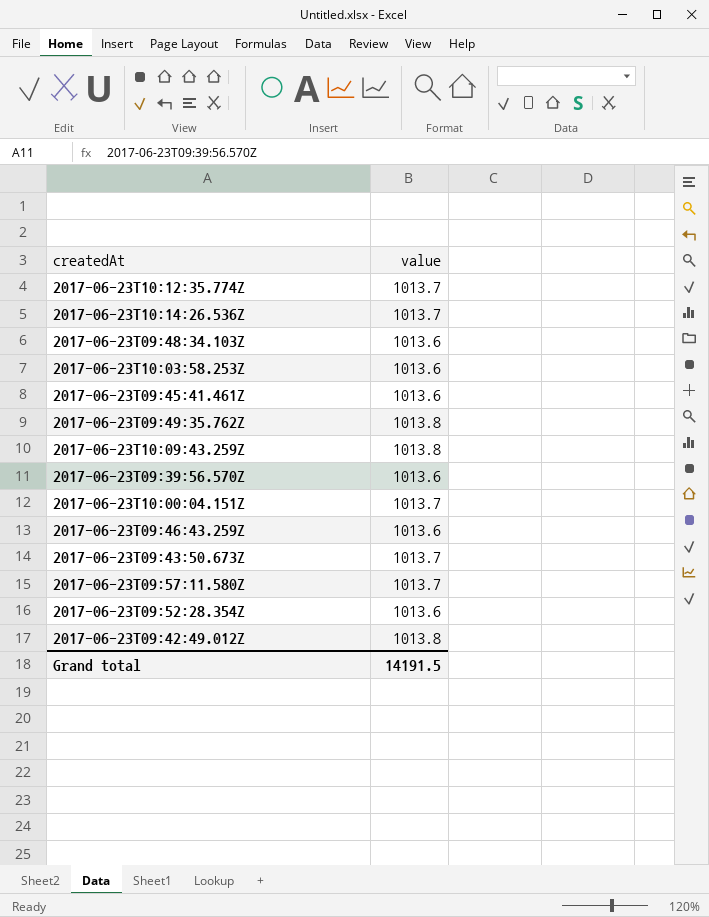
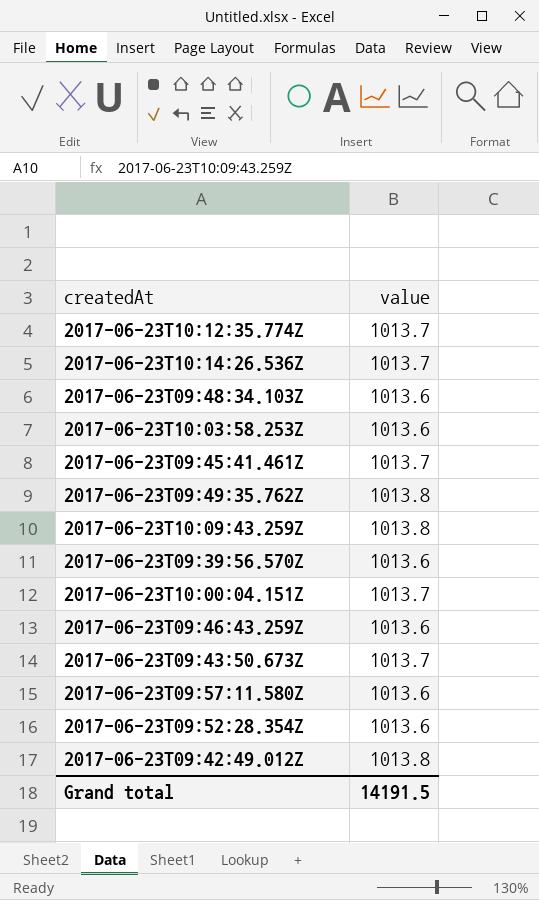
2017-06-23T09:45:41.461Z | value: 1013.6 -> 1013.7
2017-06-23T09:57:11.580Z | value: 1013.7 -> 1013.6

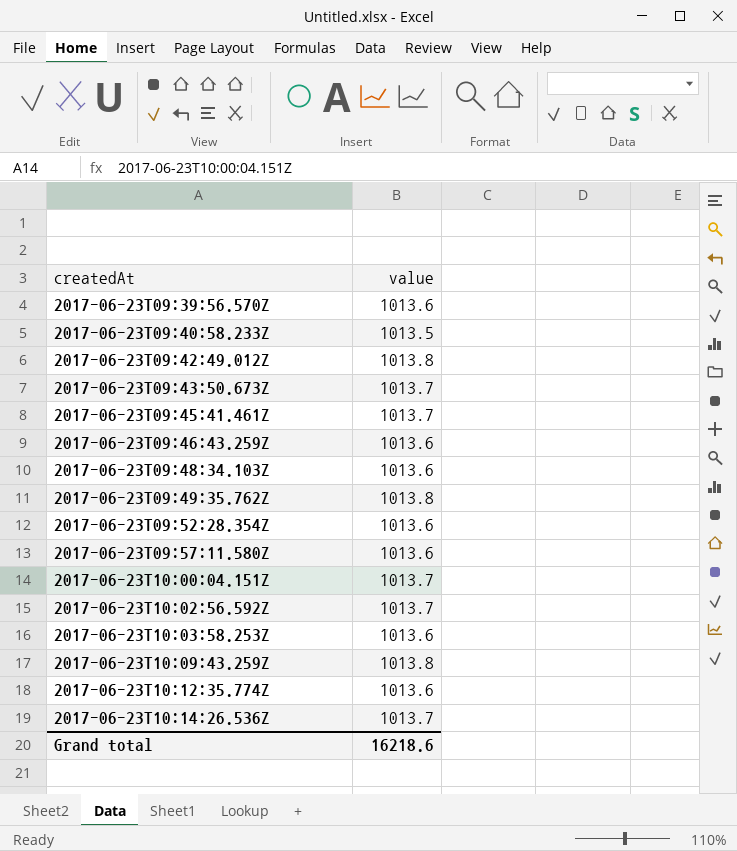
row order: none -> createdAt ascending
row 2017-06-23T09:40:58.233Z: none -> 1013.5
row 2017-06-23T10:02:56.592Z: none -> 1013.7
2017-06-23T10:12:35.774Z | value: 1013.7 -> 1013.6
Grand total | value: 14191.5 -> 16218.6

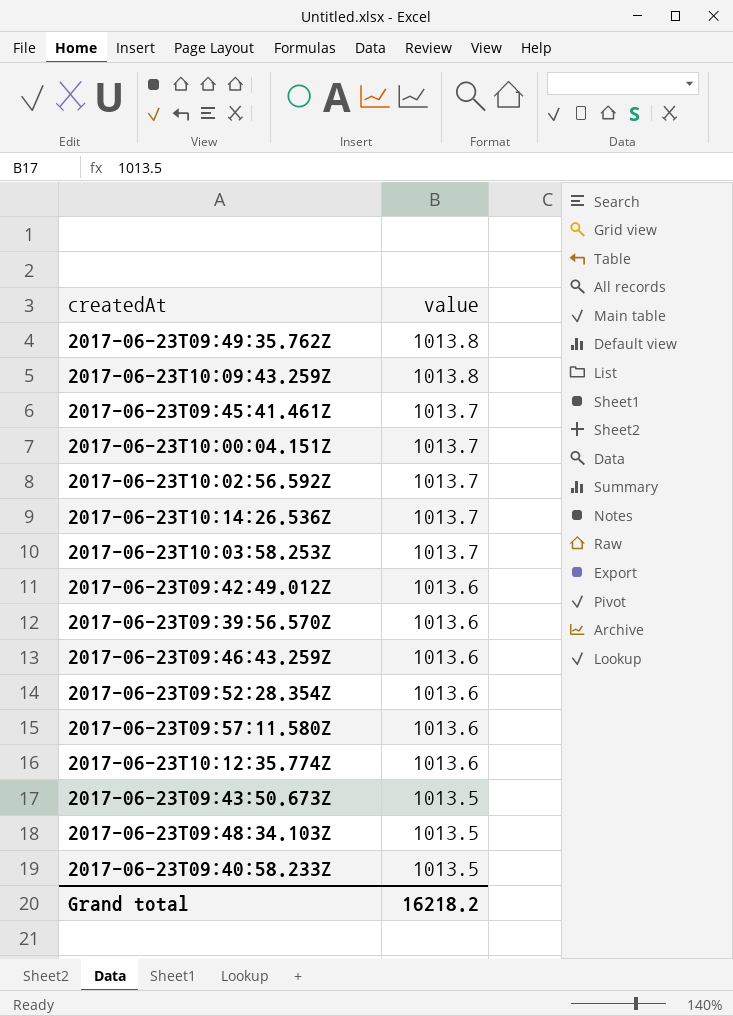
row order: createdAt ascending -> value descending
2017-06-23T10:03:58.253Z | value: 1013.6 -> 1013.7
2017-06-23T09:42:49.012Z | value: 1013.8 -> 1013.6
2017-06-23T09:43:50.673Z | value: 1013.7 -> 1013.5
2017-06-23T09:48:34.103Z | value: 1013.6 -> 1013.5
Grand total | value: 16218.6 -> 16218.2

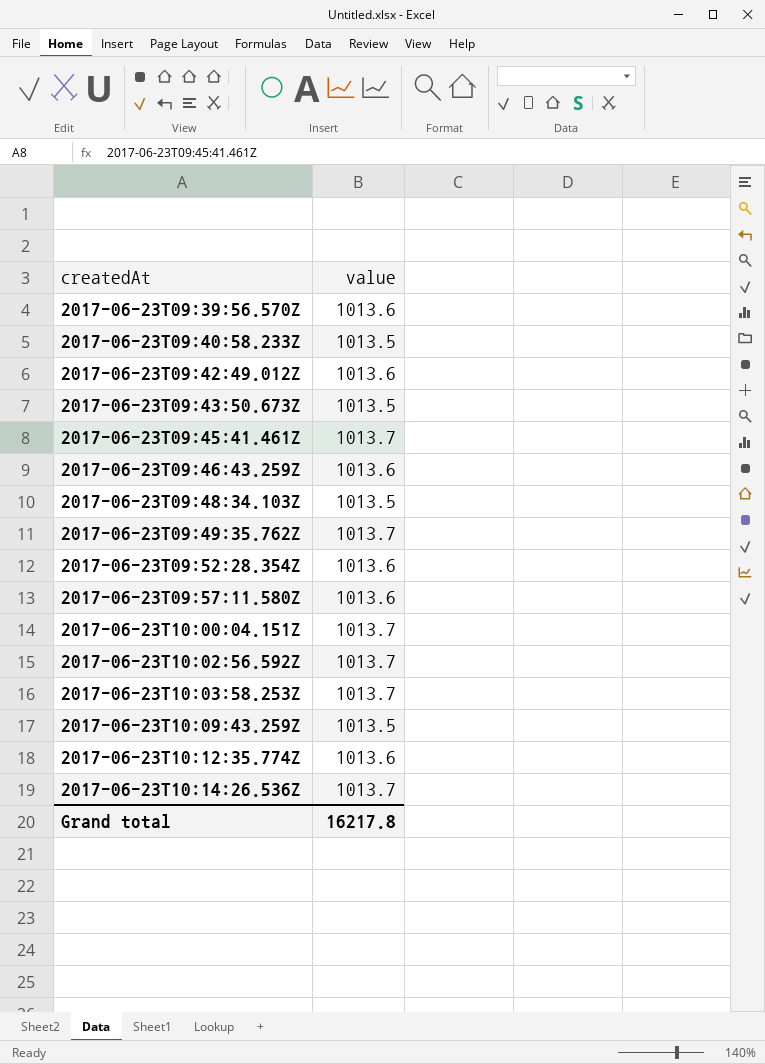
row order: value descending -> createdAt ascending
2017-06-23T09:49:35.762Z | value: 1013.8 -> 1013.7
2017-06-23T10:09:43.259Z | value: 1013.8 -> 1013.5
Grand total | value: 16218.2 -> 16217.8

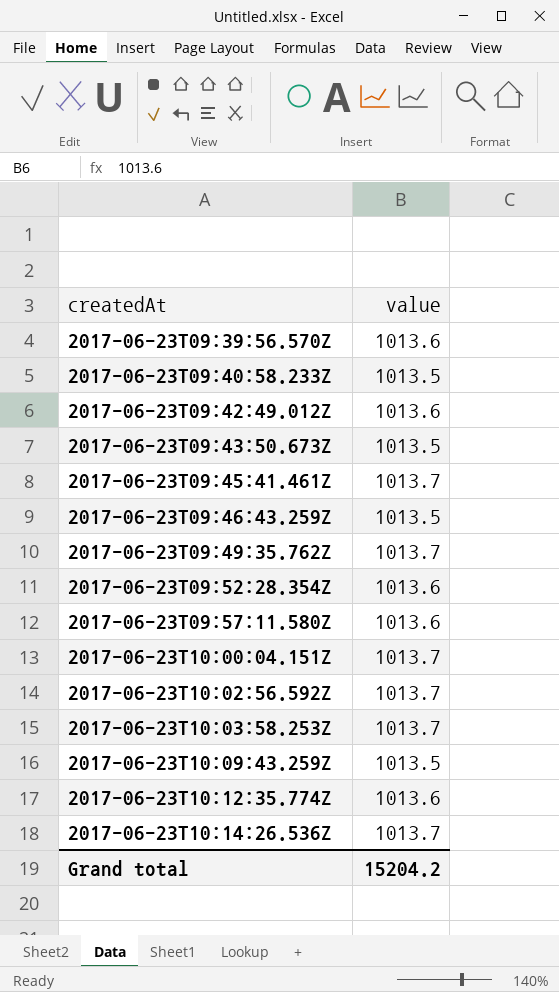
row 2017-06-23T09:48:34.103Z: 1013.5 -> none
2017-06-23T09:46:43.259Z | value: 1013.6 -> 1013.5
Grand total | value: 16217.8 -> 15204.2

